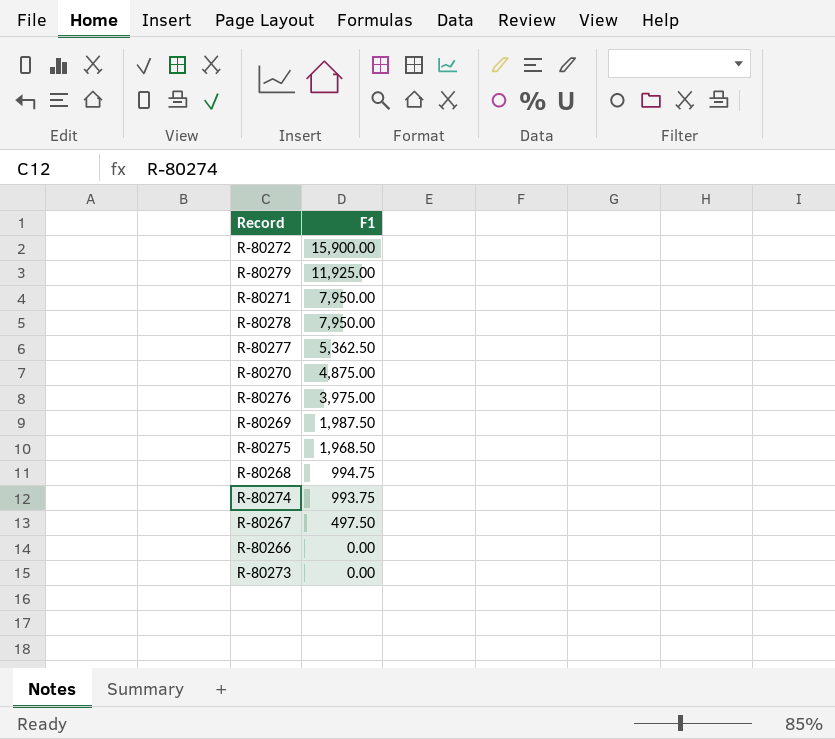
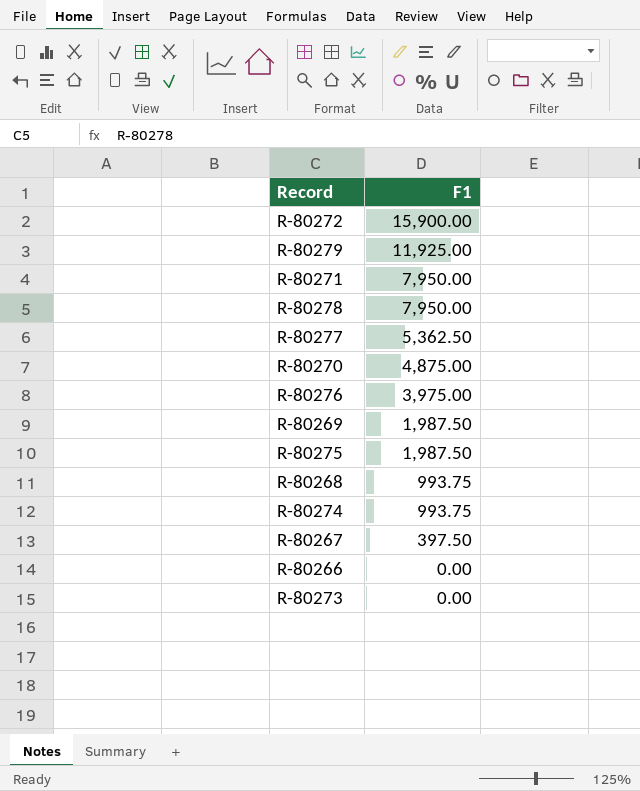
R-80275 | F1: 1,968.50 -> 1,987.50
R-80268 | F1: 994.75 -> 993.75
R-80267 | F1: 497.50 -> 397.50

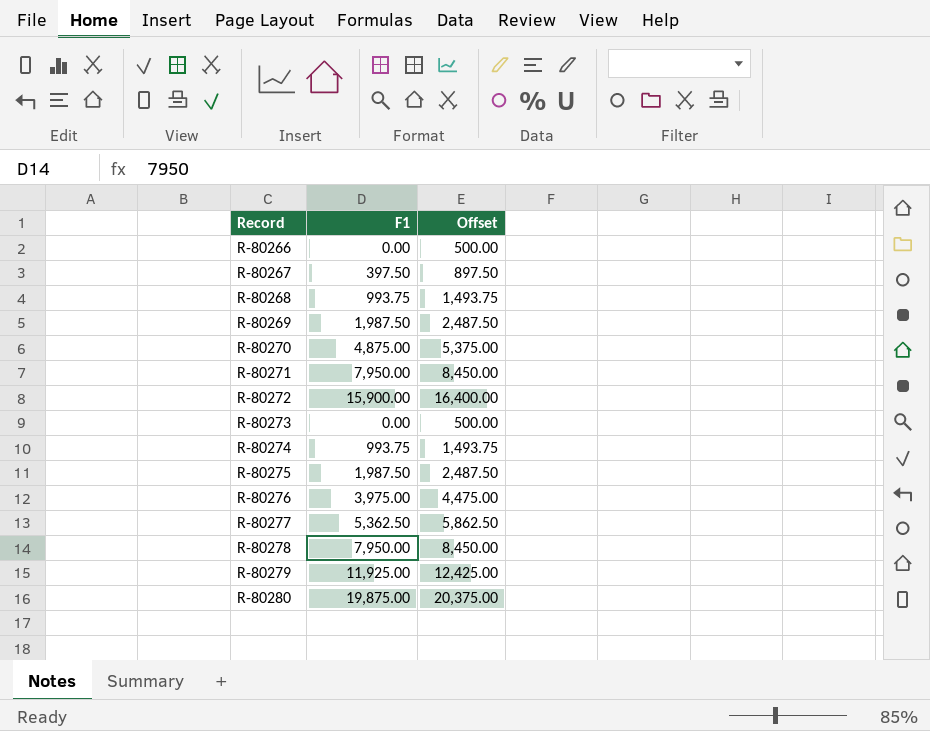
row order: F1 descending -> Record ascending
column Offset | formula: none -> [F1] + 500
row R-80280: none -> 19,875.00 | 20,375.00

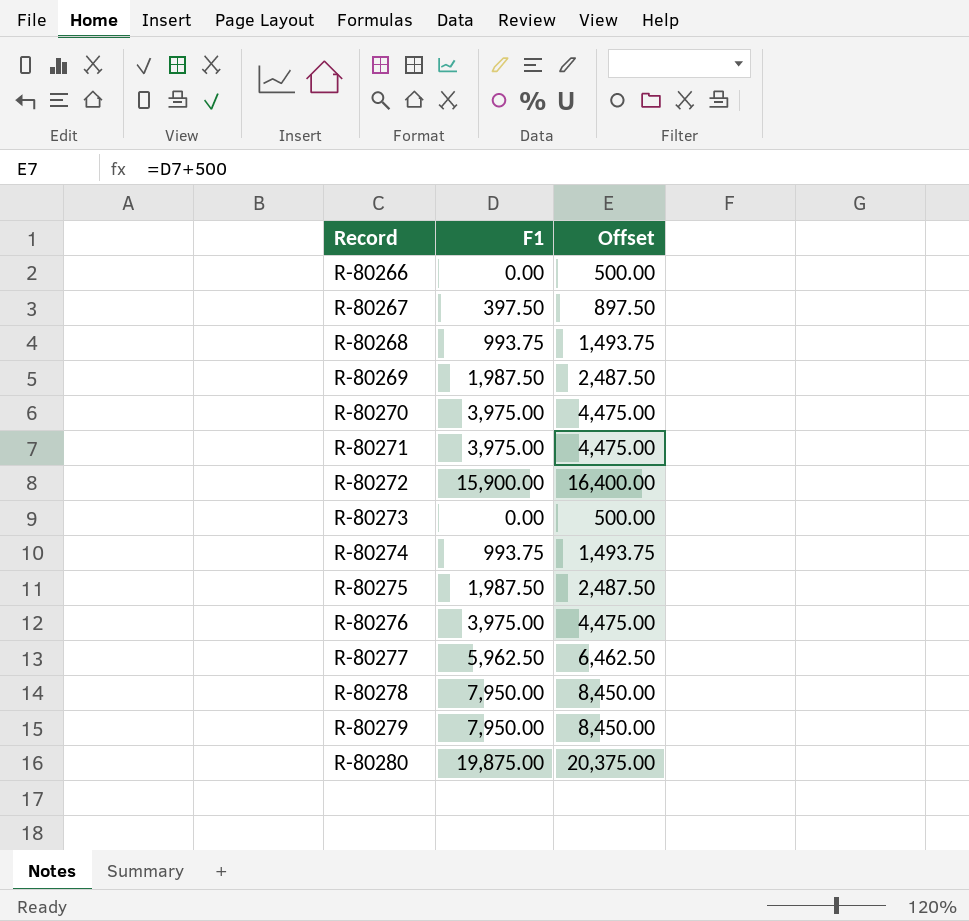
R-80270 | F1: 4,875.00 -> 3,975.00
R-80270 | Offset: 5,375.00 -> 4,475.00
R-80271 | F1: 7,950.00 -> 3,975.00
R-80271 | Offset: 8,450.00 -> 4,475.00
R-80277 | F1: 5,362.50 -> 5,962.50
R-80277 | Offset: 5,862.50 -> 6,462.50
R-80279 | F1: 11,925.00 -> 7,950.00
R-80279 | Offset: 12,425.00 -> 8,450.00

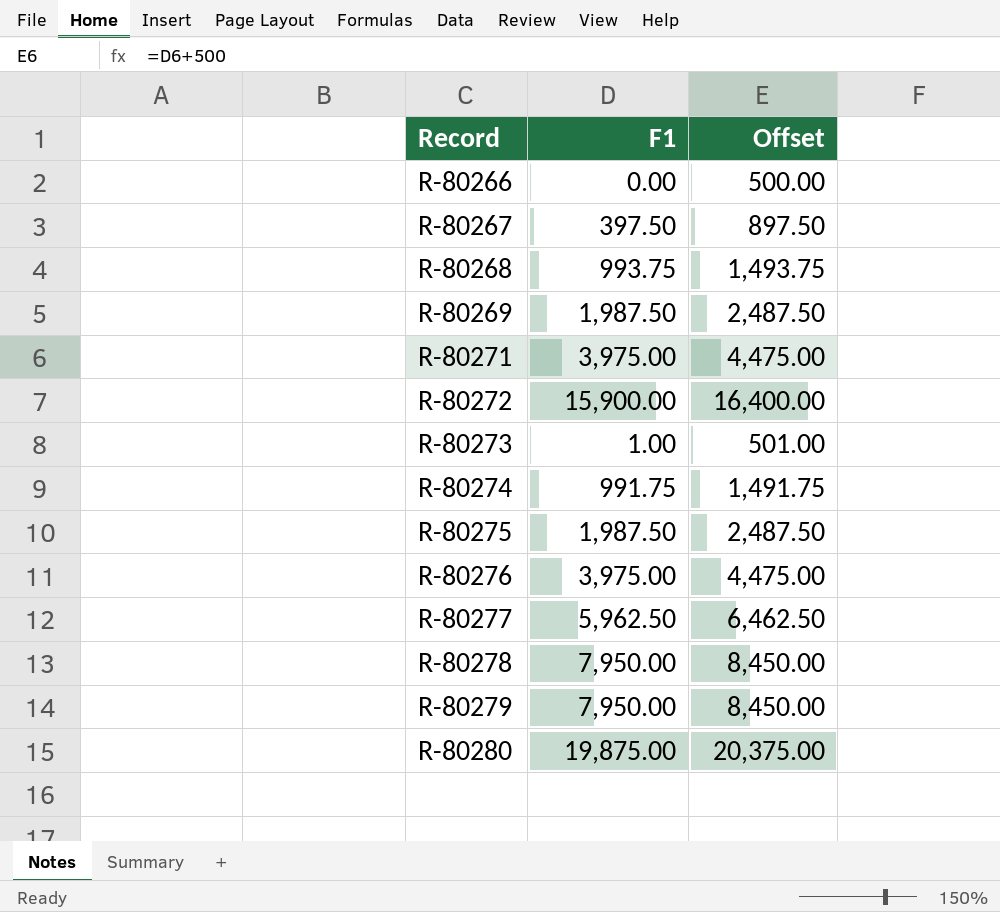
row R-80270: 3,975.00 | 4,475.00 -> none
R-80273 | F1: 0.00 -> 1.00
R-80273 | Offset: 500.00 -> 501.00
R-80274 | F1: 993.75 -> 991.75
R-80274 | Offset: 1,493.75 -> 1,491.75

